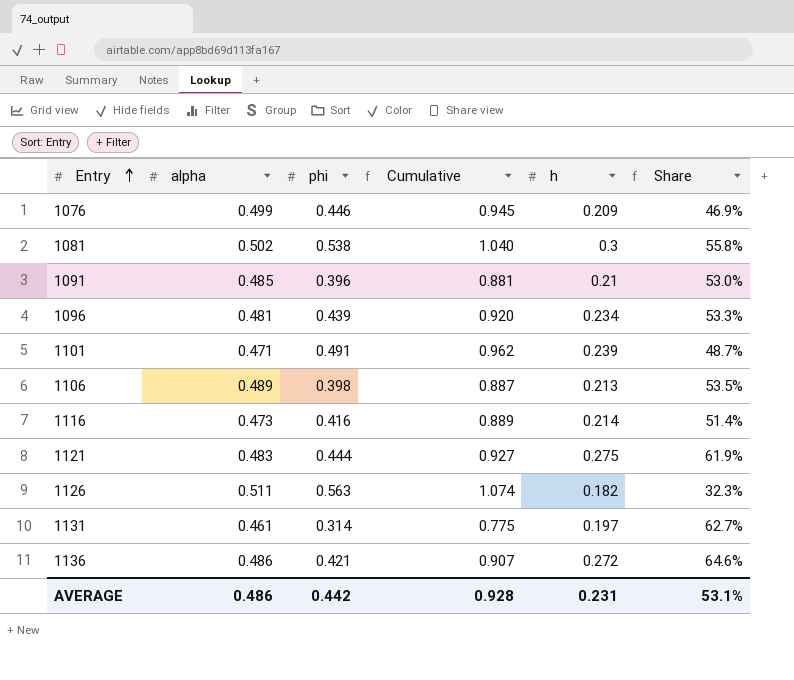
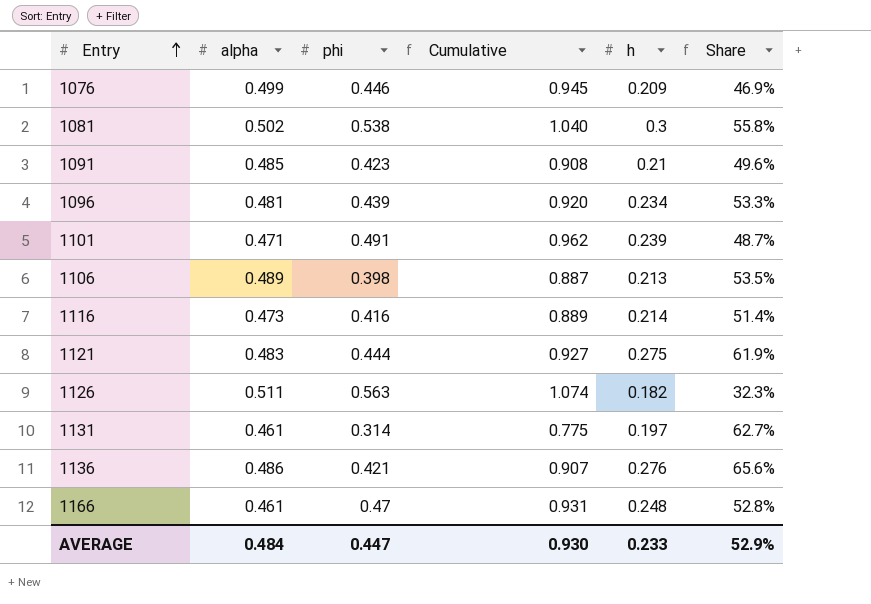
1091 | phi: 0.396 -> 0.423
1091 | Cumulative: 0.881 -> 0.908
1091 | Share: 53.0% -> 49.6%
1136 | h: 0.272 -> 0.276
1136 | Share: 64.6% -> 65.6%
row 1166: none -> 0.461 | 0.47 | 0.931 | 0.248 | 52.8%
AVERAGE | alpha: 0.486 -> 0.484
AVERAGE | phi: 0.442 -> 0.447
AVERAGE | Cumulative: 0.928 -> 0.930
AVERAGE | h: 0.231 -> 0.233
AVERAGE | Share: 53.1% -> 52.9%

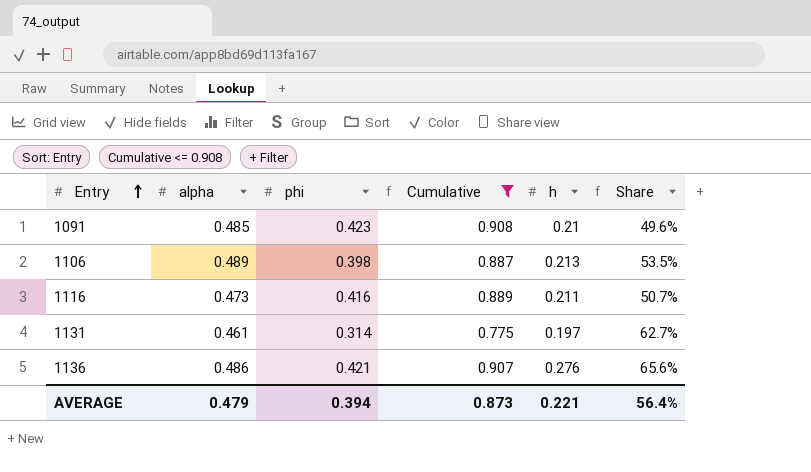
filter: none -> Cumulative <= 0.908
1116 | h: 0.214 -> 0.211
1116 | Share: 51.4% -> 50.7%
AVERAGE | alpha: 0.484 -> 0.479
AVERAGE | phi: 0.447 -> 0.394
AVERAGE | Cumulative: 0.930 -> 0.873
AVERAGE | h: 0.233 -> 0.221
AVERAGE | Share: 52.9% -> 56.4%

